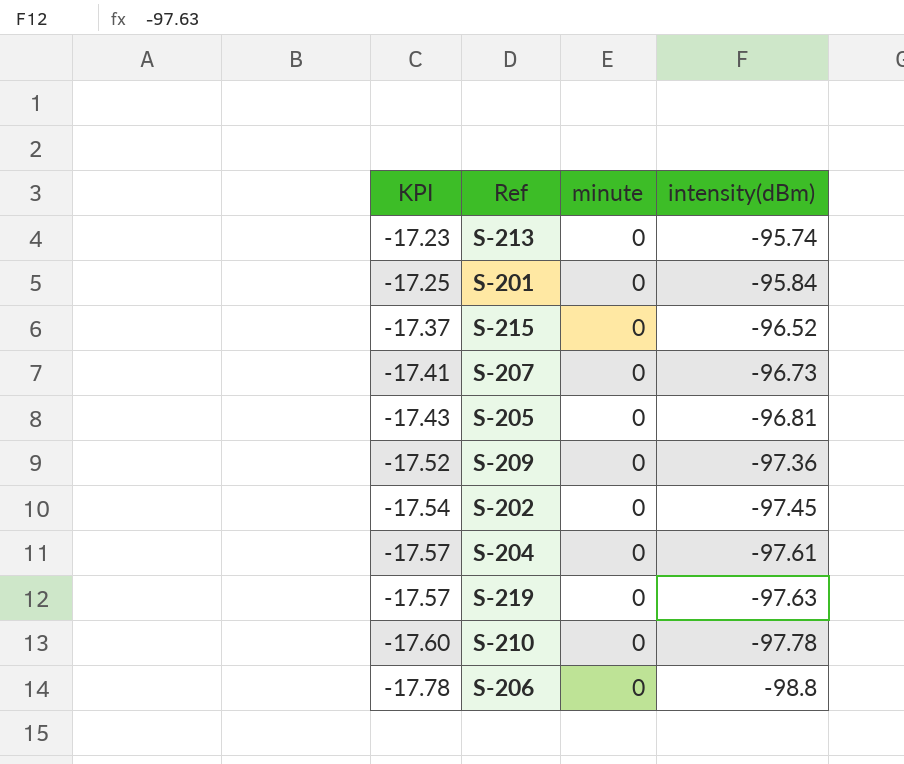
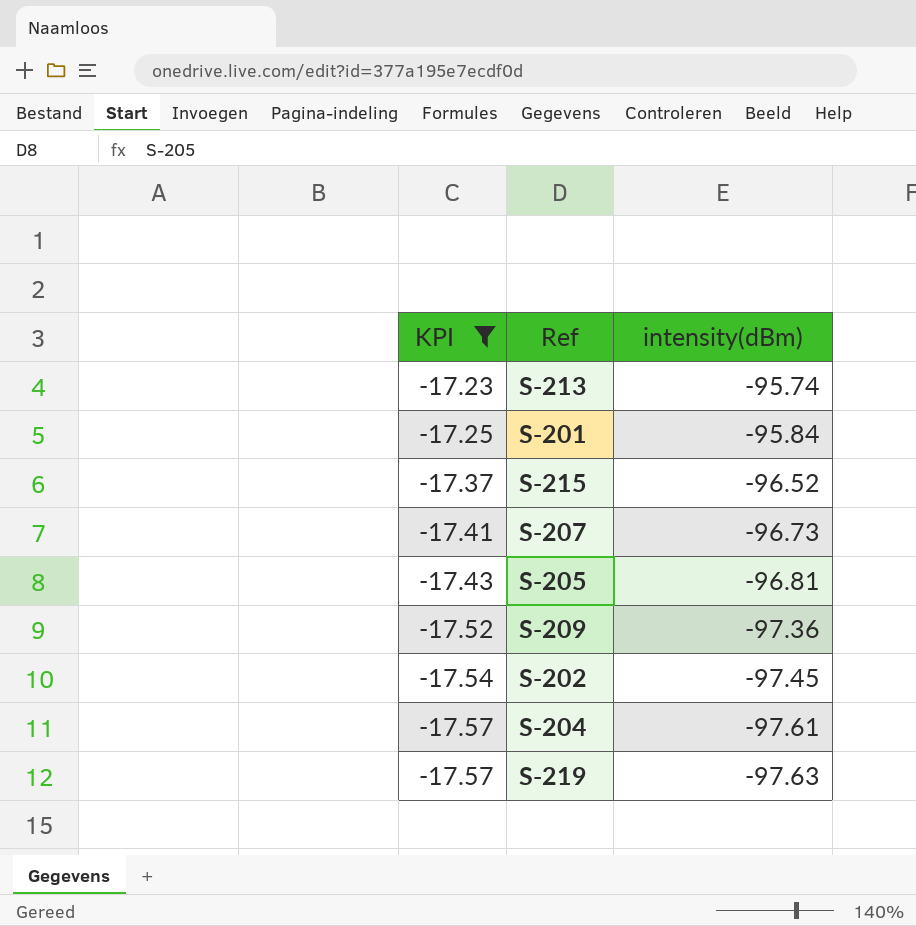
filter: none -> KPI >= -17.57
column minute | position: 3 -> none

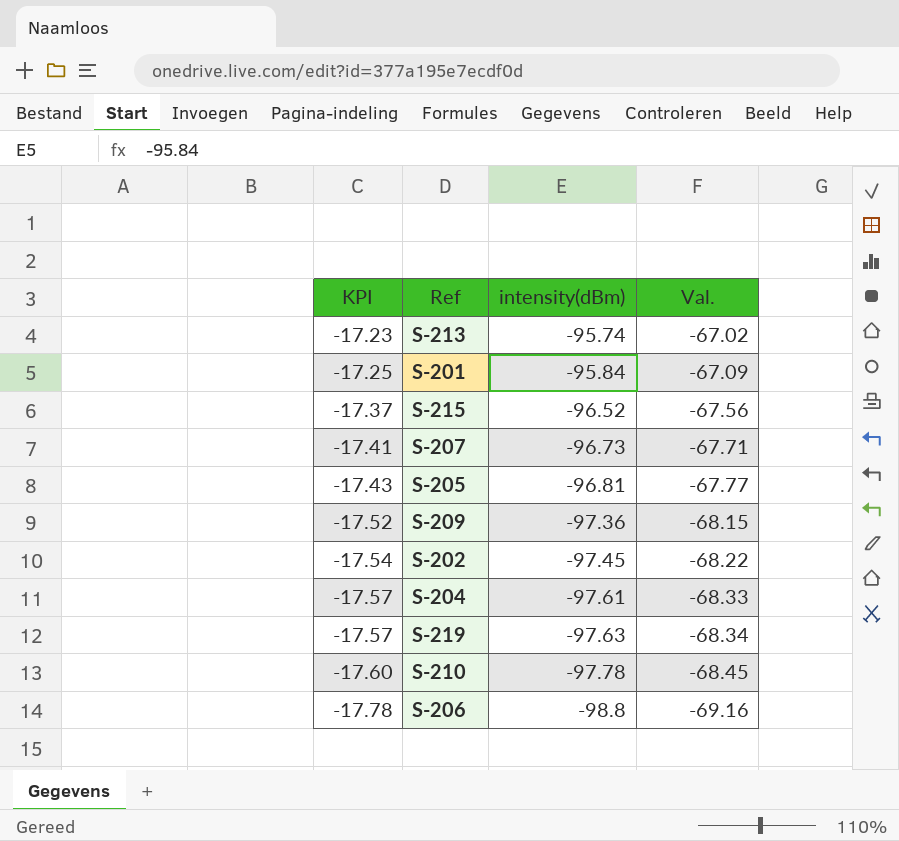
filter: KPI >= -17.57 -> none
column Val. | formula: none -> [intensity(dBm)] * 0.7

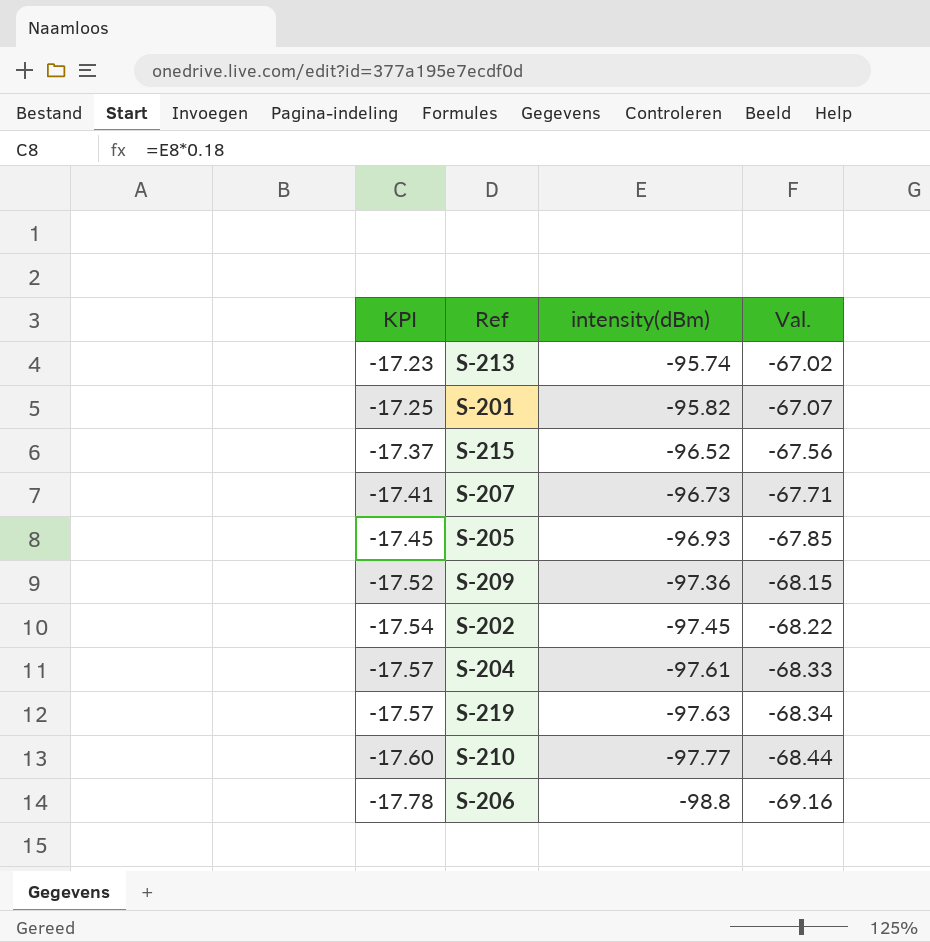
S-201 | intensity(dBm): -95.84 -> -95.82
S-201 | Val.: -67.09 -> -67.07
S-205 | KPI: -17.43 -> -17.45
S-205 | intensity(dBm): -96.81 -> -96.93
S-205 | Val.: -67.77 -> -67.85
S-210 | intensity(dBm): -97.78 -> -97.77
S-210 | Val.: -68.45 -> -68.44

